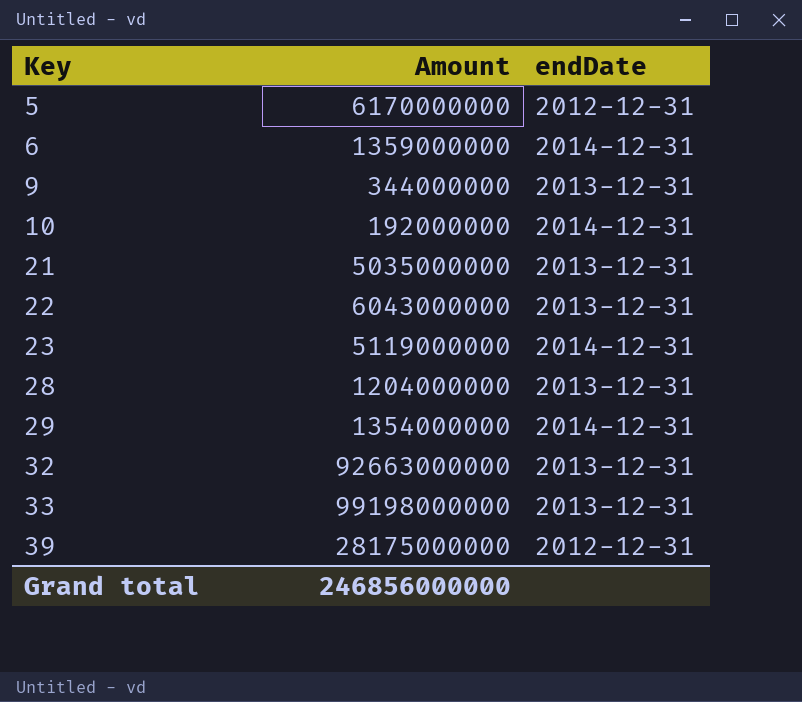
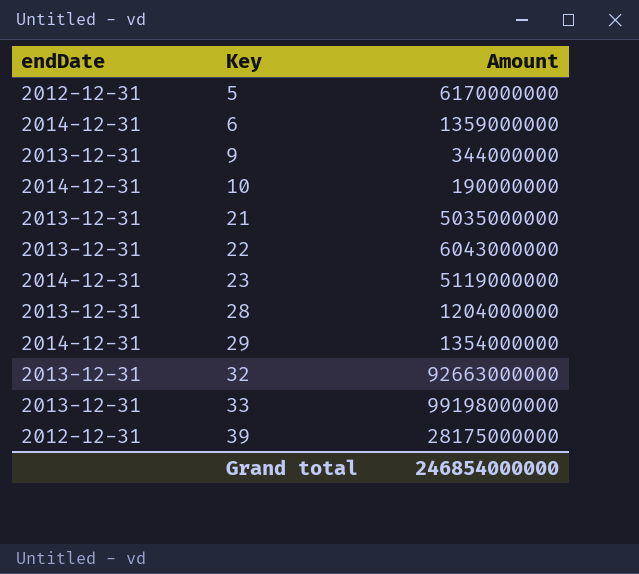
column endDate | position: 3 -> 1
10 | Amount: 192000000 -> 190000000
Grand total | Amount: 246856000000 -> 246854000000

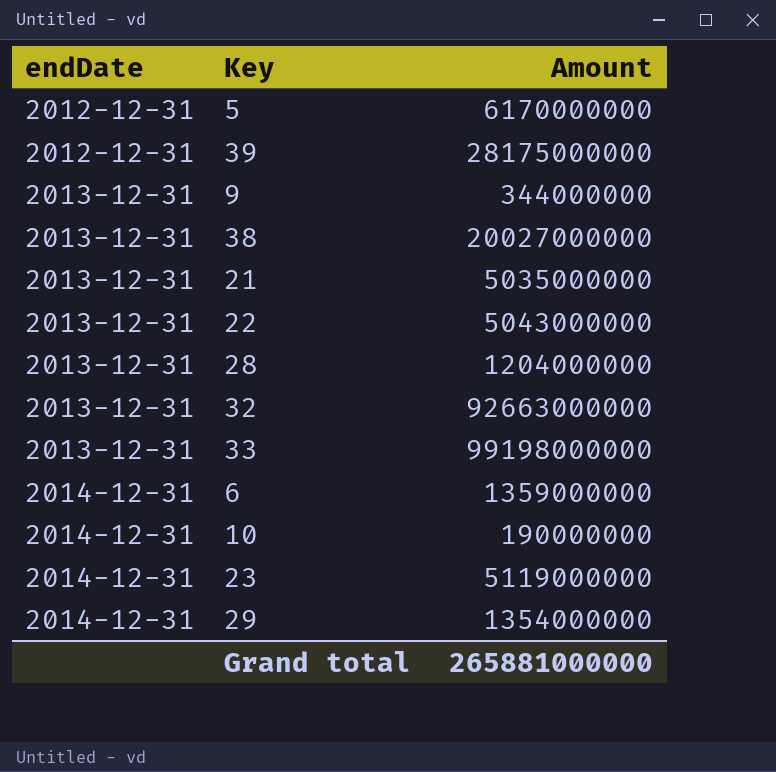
row order: Key ascending -> endDate ascending
row 38: none -> 2013-12-31 | 20027000000
22 | Amount: 6043000000 -> 5043000000
Grand total | Amount: 246854000000 -> 265881000000

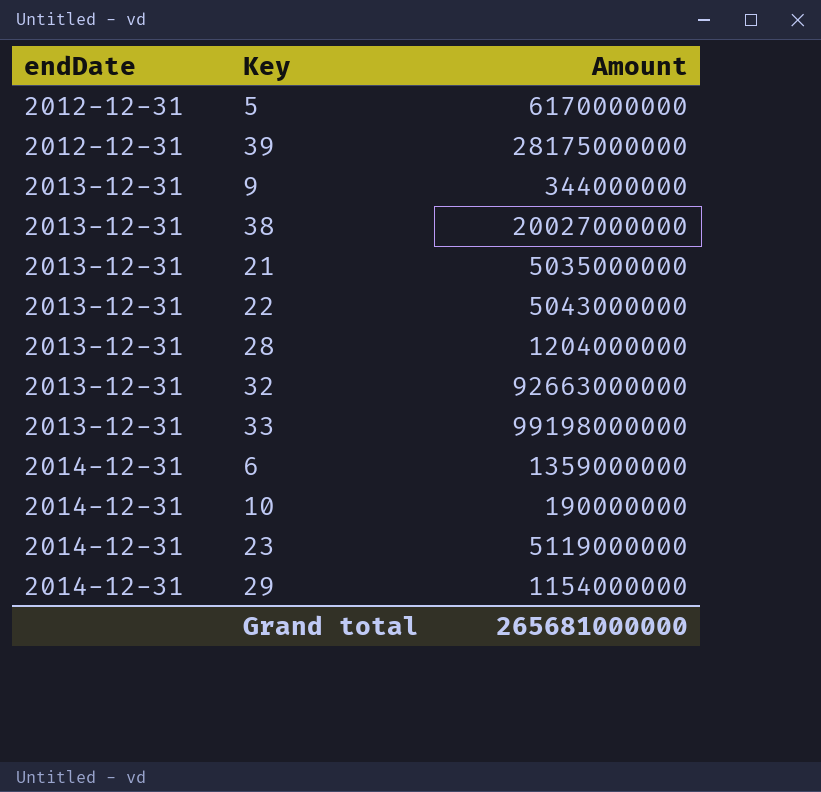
29 | Amount: 1354000000 -> 1154000000
Grand total | Amount: 265881000000 -> 265681000000

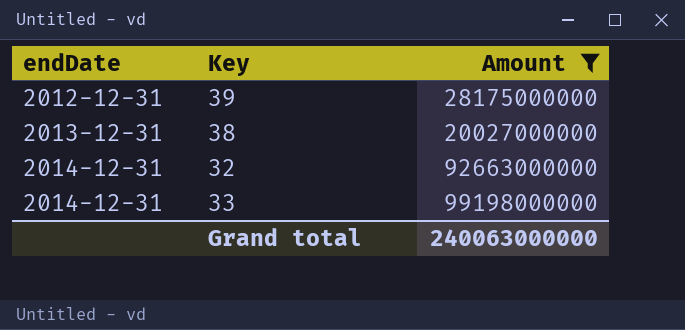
filter: none -> Amount >= 20027000000
32 | endDate: 2013-12-31 -> 2014-12-31
33 | endDate: 2013-12-31 -> 2014-12-31
Grand total | Amount: 265681000000 -> 240063000000

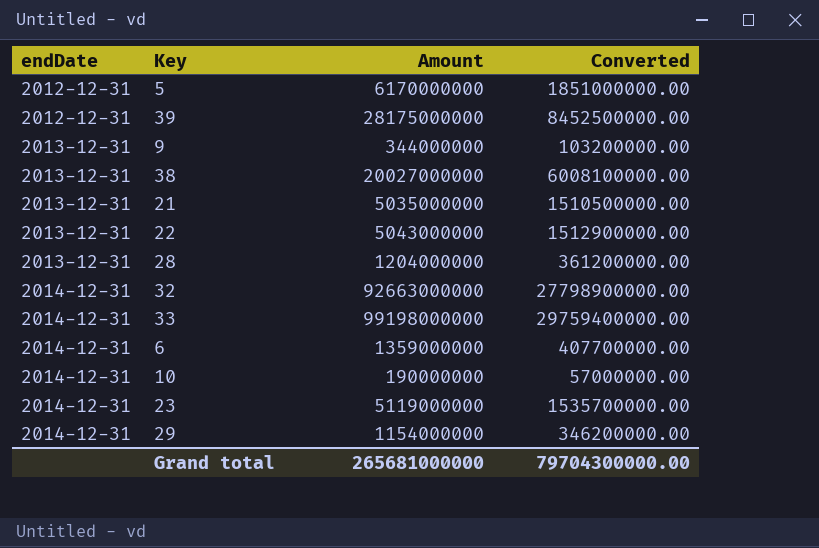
filter: Amount >= 20027000000 -> none
column Converted | formula: none -> [Amount] * 0.3
Grand total | Amount: 240063000000 -> 265681000000

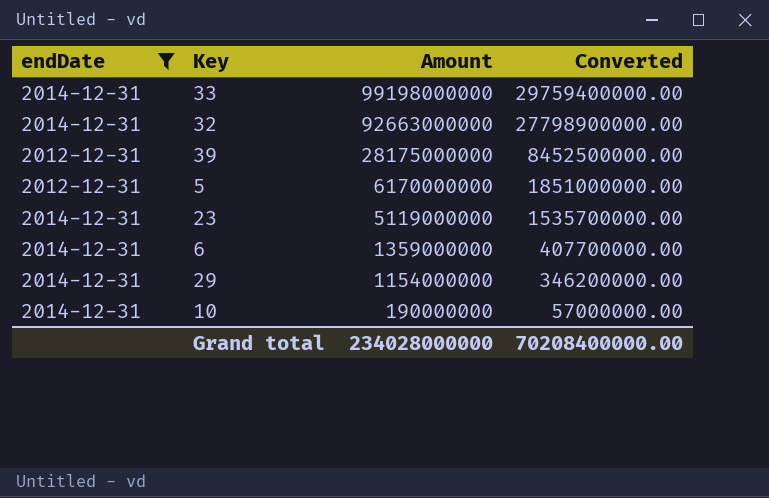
filter: none -> endDate != 2013-12-31
row order: endDate ascending -> Amount descending
Grand total | Amount: 265681000000 -> 234028000000
Grand total | Converted: 79704300000.00 -> 70208400000.00

